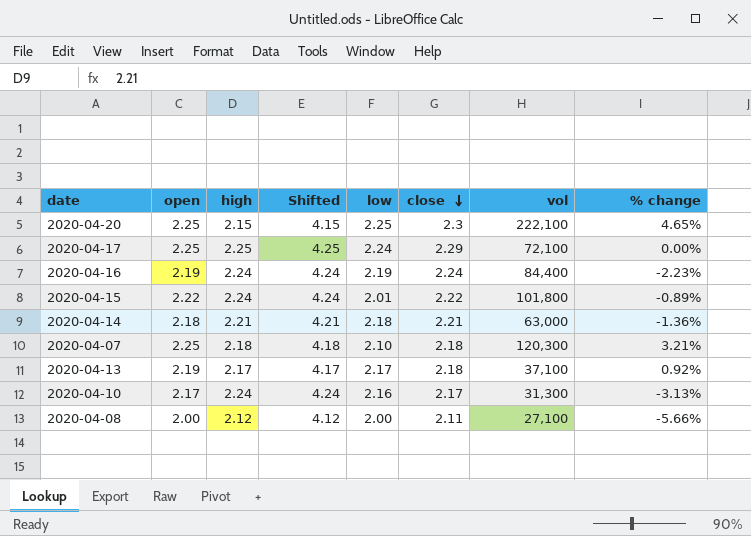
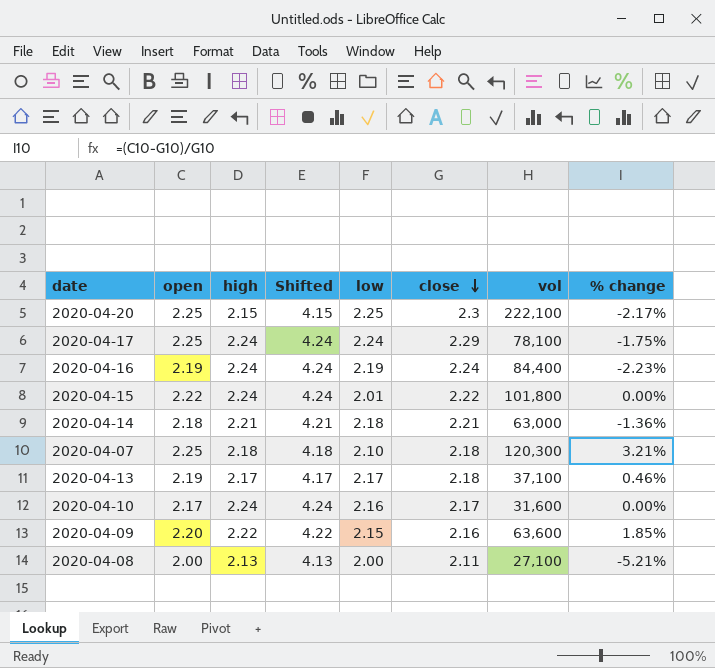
column % change | formula: ([open] - [high]) / [high] -> ([open] - [close]) / [close]
2020-04-17 | high: 2.25 -> 2.24
2020-04-17 | Shifted: 4.25 -> 4.24
2020-04-17 | vol: 72,100 -> 78,100
2020-04-10 | vol: 31,300 -> 31,600
row 2020-04-09: none -> 2.20 | 2.22 | 4.22 | 2.15 | 2.16 | 63,600 | 1.85%
2020-04-08 | high: 2.12 -> 2.13
2020-04-08 | Shifted: 4.12 -> 4.13

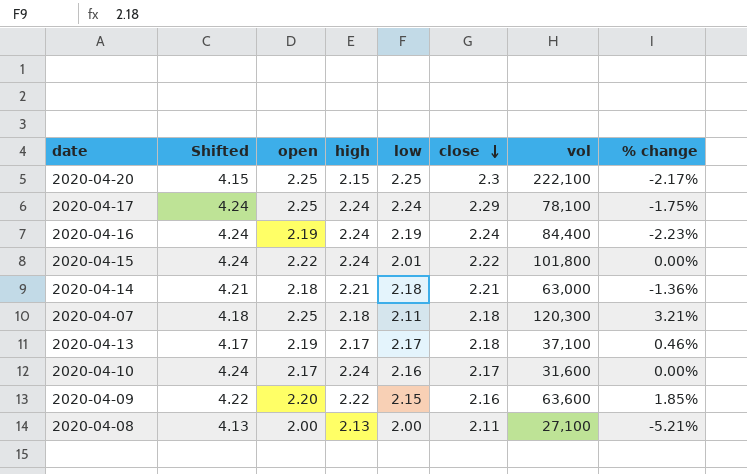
column Shifted | position: 4 -> 2
2020-04-07 | low: 2.10 -> 2.11

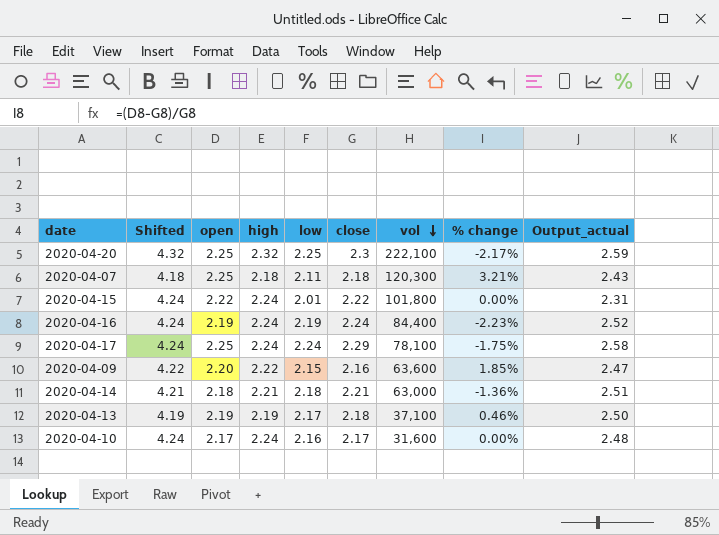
row order: close descending -> vol descending
column Output_actual | formula: none -> [low] * 1.15
row 2020-04-08: 4.13 | 2.00 | 2.13 | 2.00 | 2.11 | 27,100 | -5.21% -> none
2020-04-20 | Shifted: 4.15 -> 4.32
2020-04-20 | high: 2.15 -> 2.32
2020-04-13 | Shifted: 4.17 -> 4.19
2020-04-13 | high: 2.17 -> 2.19

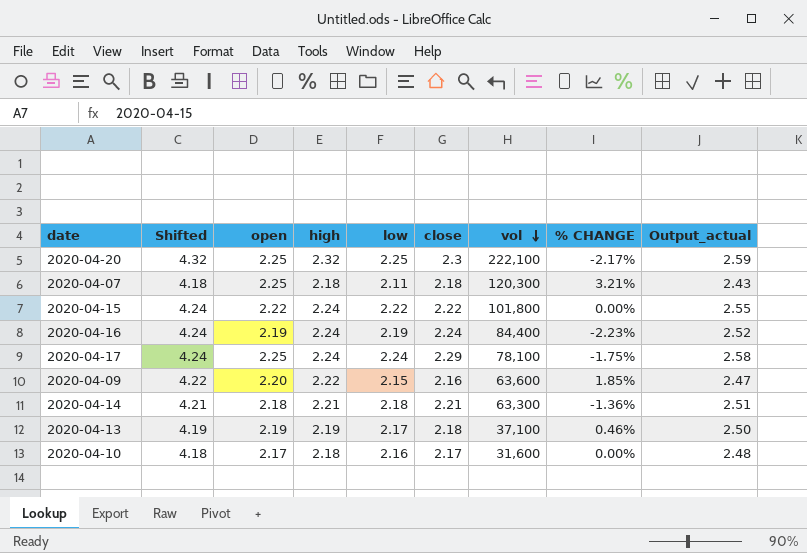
column name: % change -> % CHANGE
2020-04-15 | low: 2.01 -> 2.22
2020-04-15 | Output_actual: 2.31 -> 2.55
2020-04-14 | vol: 63,000 -> 63,300
2020-04-10 | Shifted: 4.24 -> 4.18
2020-04-10 | high: 2.24 -> 2.18

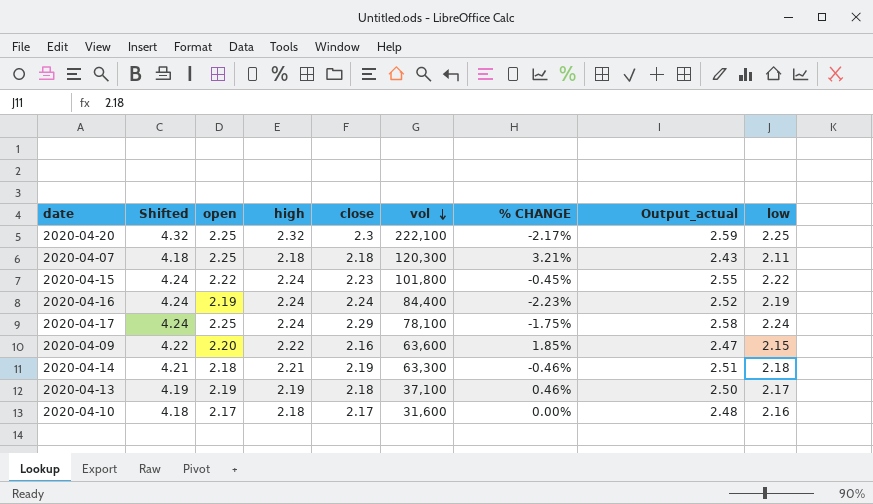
column low | position: 5 -> 9
2020-04-15 | close: 2.22 -> 2.23
2020-04-15 | % CHANGE: 0.00% -> -0.45%
2020-04-14 | close: 2.21 -> 2.19
2020-04-14 | % CHANGE: -1.36% -> -0.46%

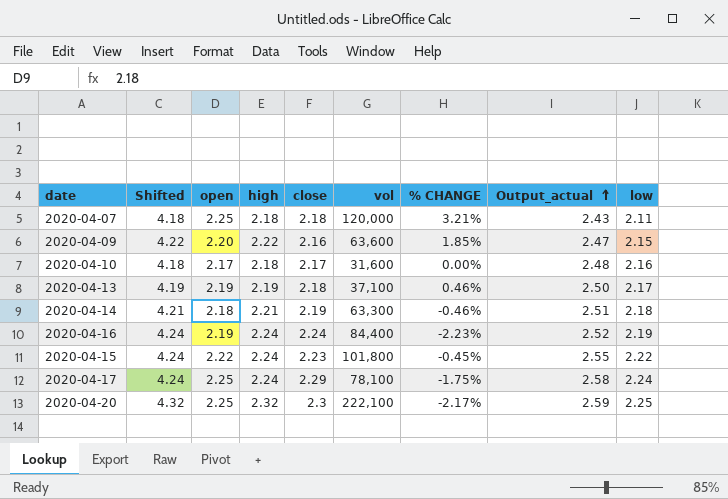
row order: vol descending -> Output_actual ascending
2020-04-07 | vol: 120,300 -> 120,000

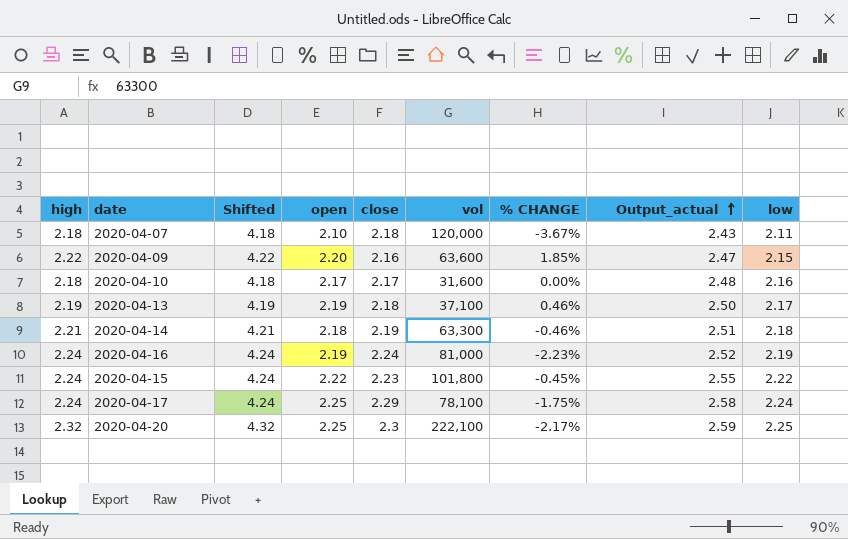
column high | position: 4 -> 1
2020-04-07 | open: 2.25 -> 2.10
2020-04-07 | % CHANGE: 3.21% -> -3.67%
2020-04-16 | vol: 84,400 -> 81,000

